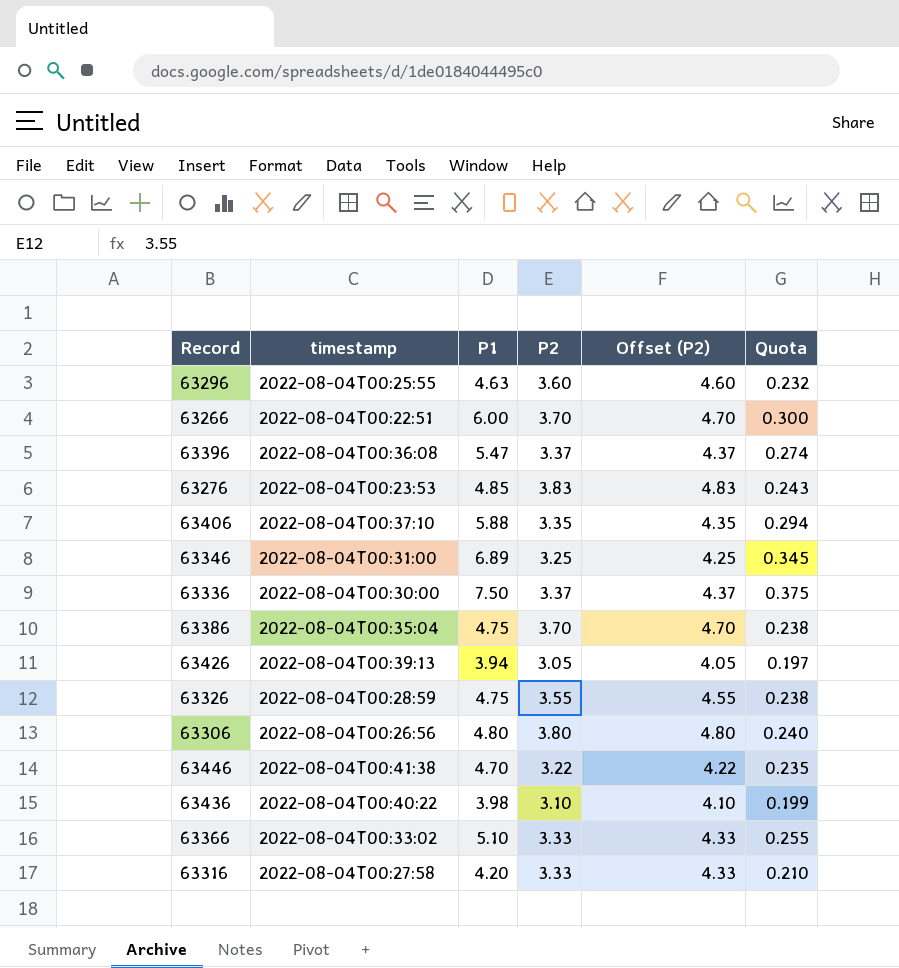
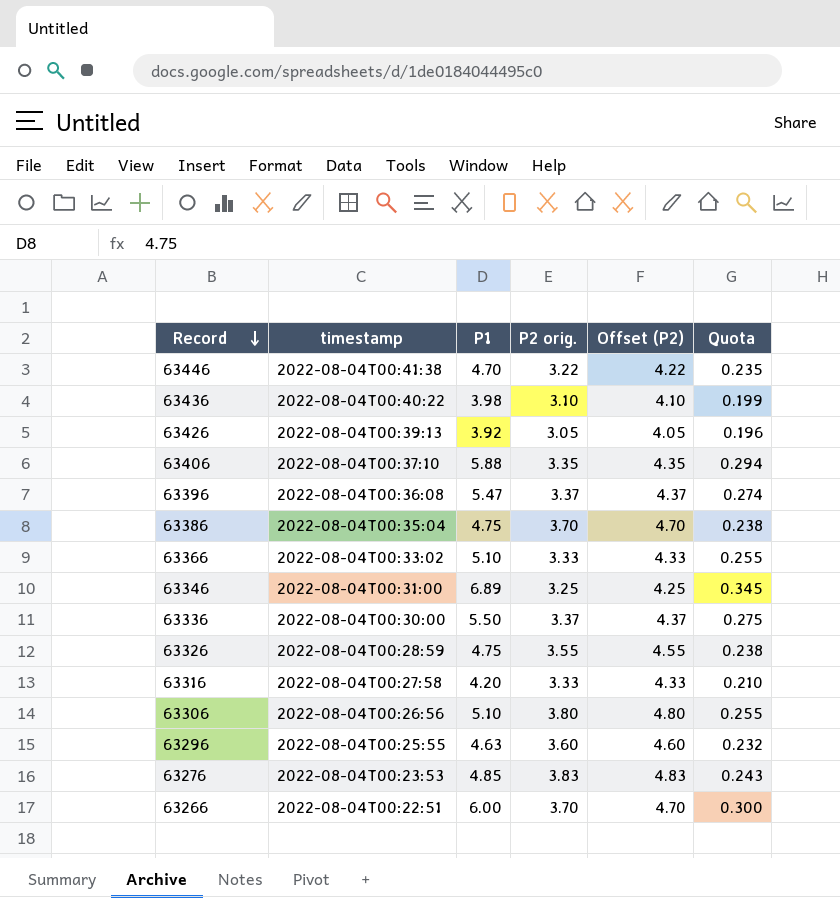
row order: none -> Record descending
column name: P2 -> P2 orig.
63426 | P1: 3.94 -> 3.92
63426 | Quota: 0.197 -> 0.196
63336 | P1: 7.50 -> 5.50
63336 | Quota: 0.375 -> 0.275
63306 | P1: 4.80 -> 5.10
63306 | Quota: 0.240 -> 0.255

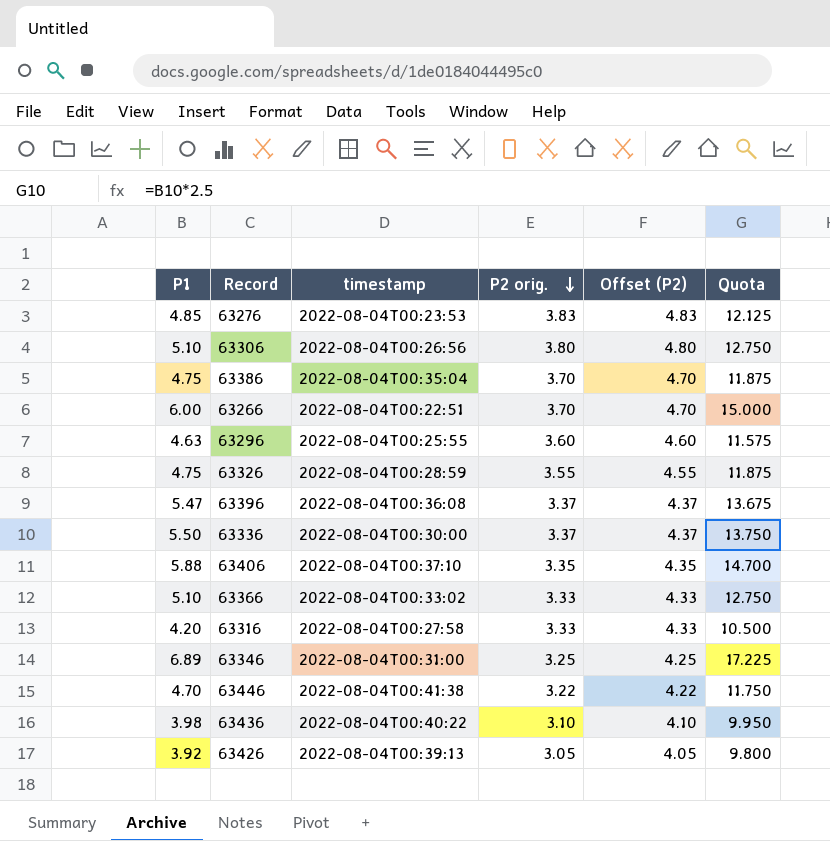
row order: Record descending -> P2 orig. descending
column P1 | position: 3 -> 1
column Quota | formula: [P1] * 0.05 -> [P1] * 2.5

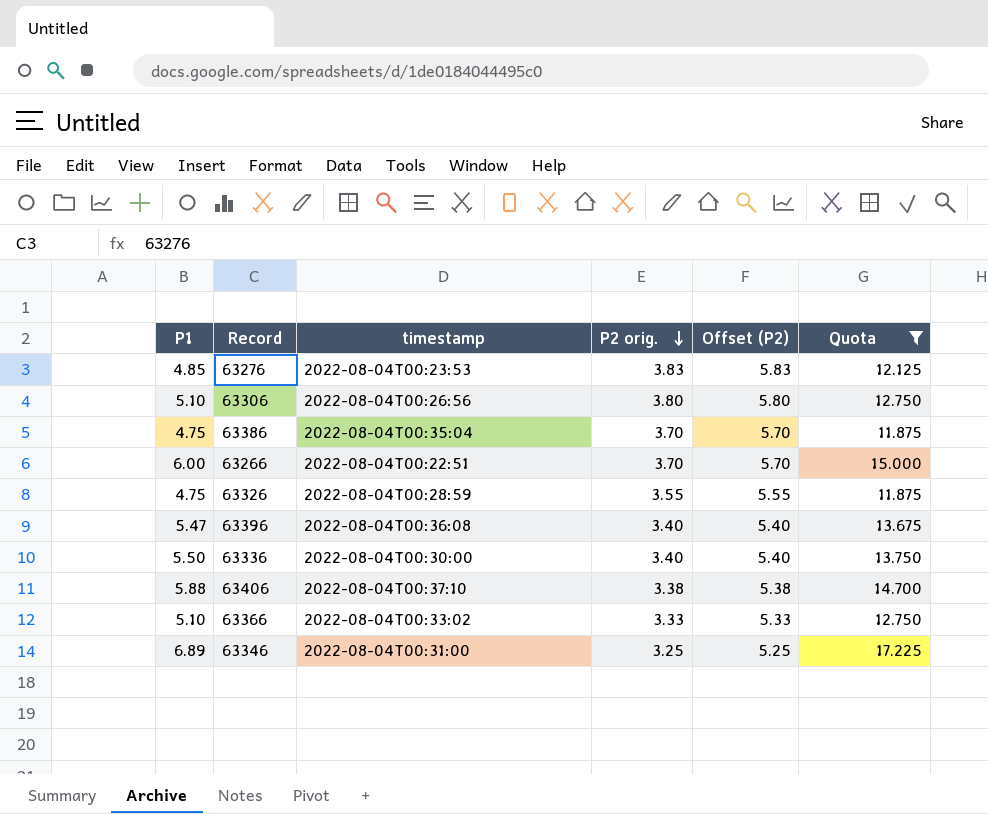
filter: none -> Quota >= 11.875
column Offset (P2) | formula: [P2 orig.] + 1 -> [P2 orig.] + 2
63396 | P2 orig.: 3.37 -> 3.40
63336 | P2 orig.: 3.37 -> 3.40
63406 | P2 orig.: 3.35 -> 3.38

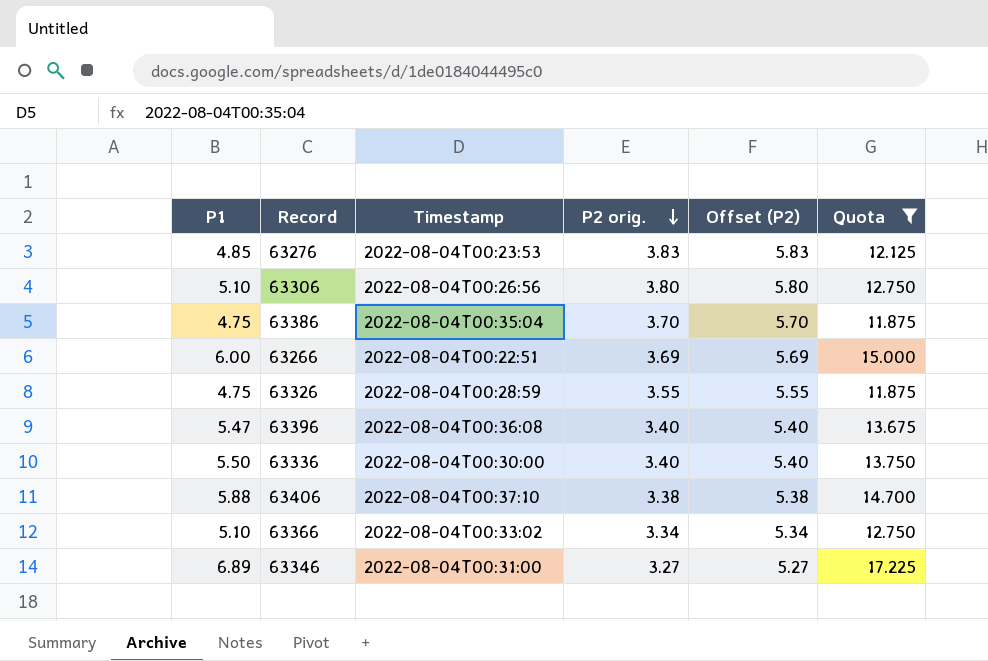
column name: timestamp -> Timestamp
63266 | P2 orig.: 3.70 -> 3.69
63266 | Offset (P2): 5.70 -> 5.69
63366 | P2 orig.: 3.33 -> 3.34
63366 | Offset (P2): 5.33 -> 5.34
63346 | P2 orig.: 3.25 -> 3.27
63346 | Offset (P2): 5.25 -> 5.27

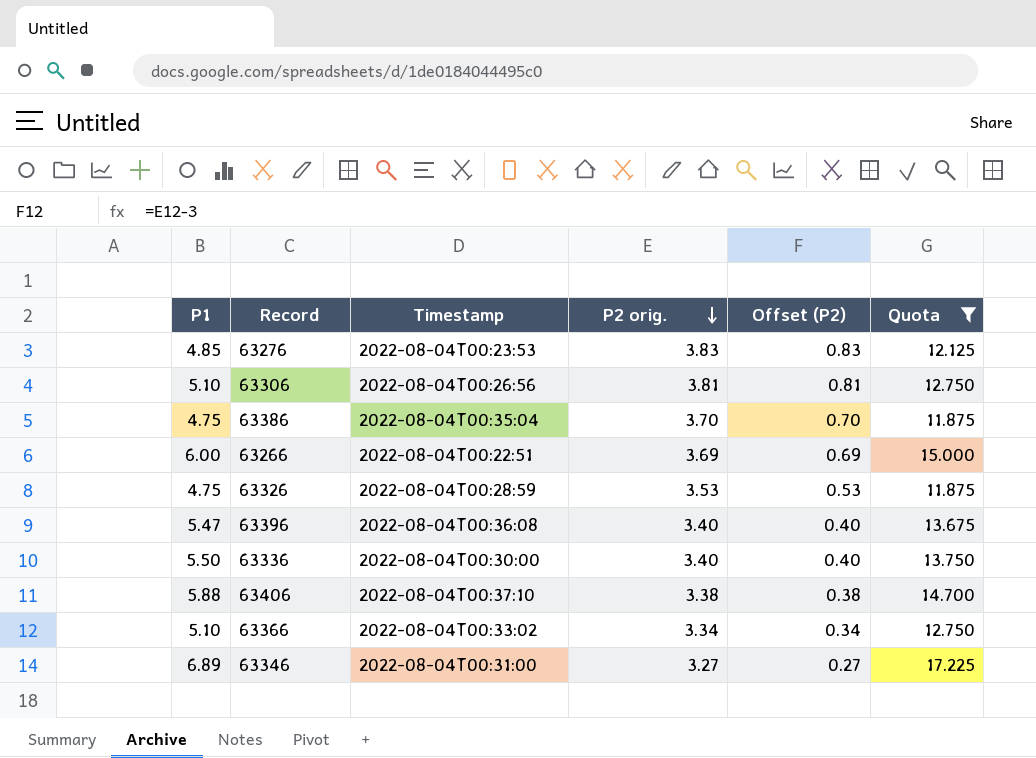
column Offset (P2) | formula: [P2 orig.] + 2 -> [P2 orig.] - 3
63306 | P2 orig.: 3.80 -> 3.81
63326 | P2 orig.: 3.55 -> 3.53

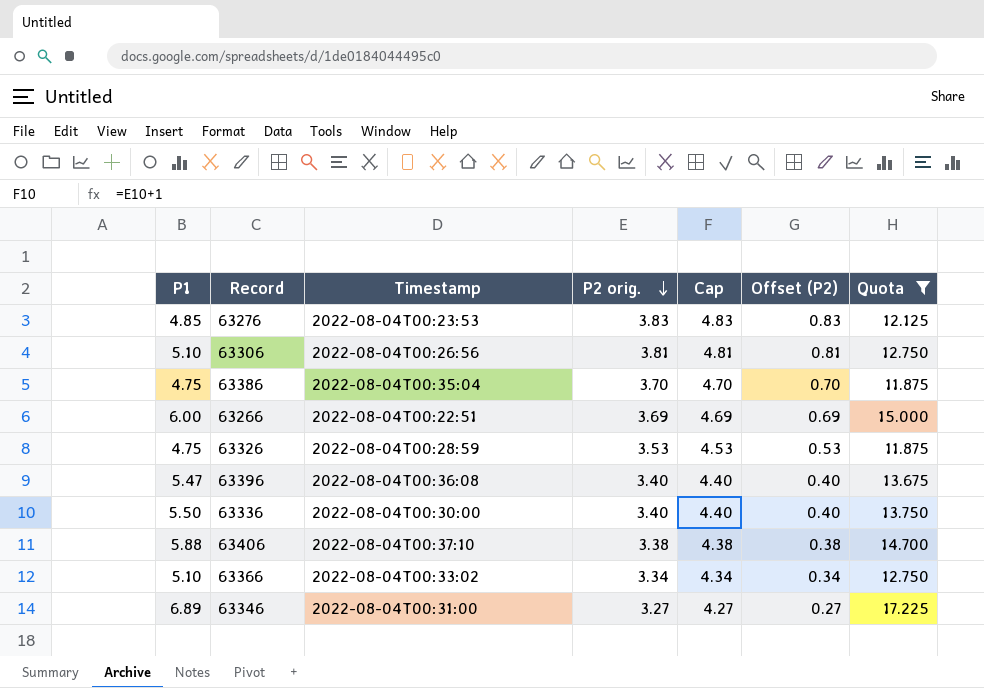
column Cap | formula: none -> [P2 orig.] + 1

